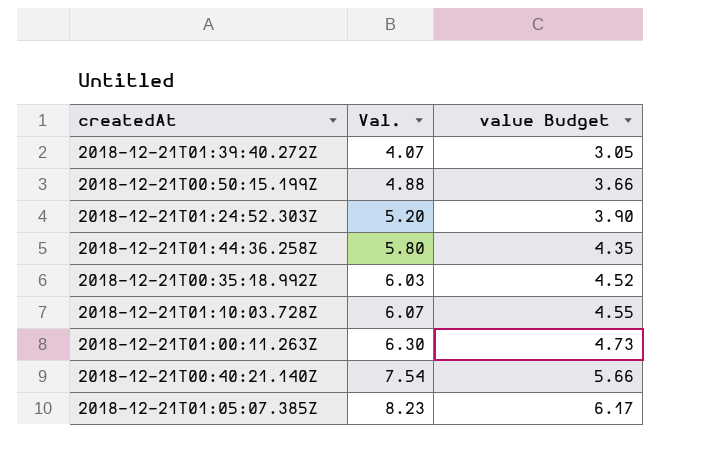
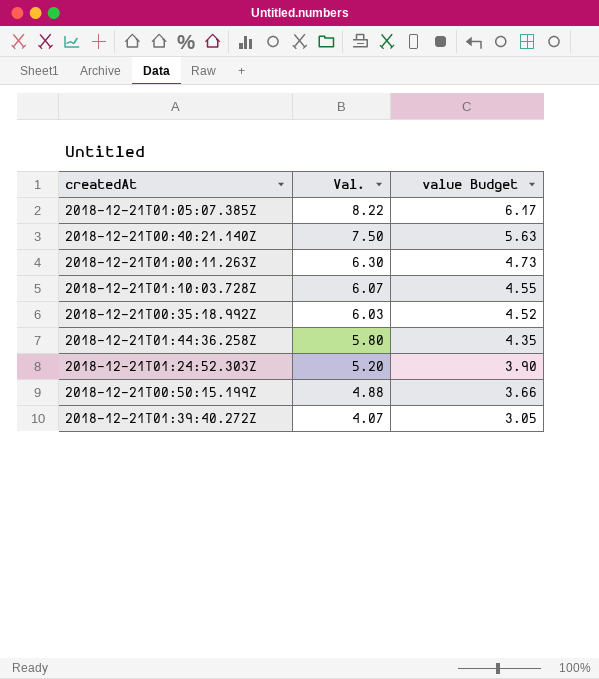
row order: Val. ascending -> Val. descending
2018-12-21T01:05:07.385Z | Val.: 8.23 -> 8.22
2018-12-21T00:40:21.140Z | Val.: 7.54 -> 7.50
2018-12-21T00:40:21.140Z | value Budget: 5.66 -> 5.63

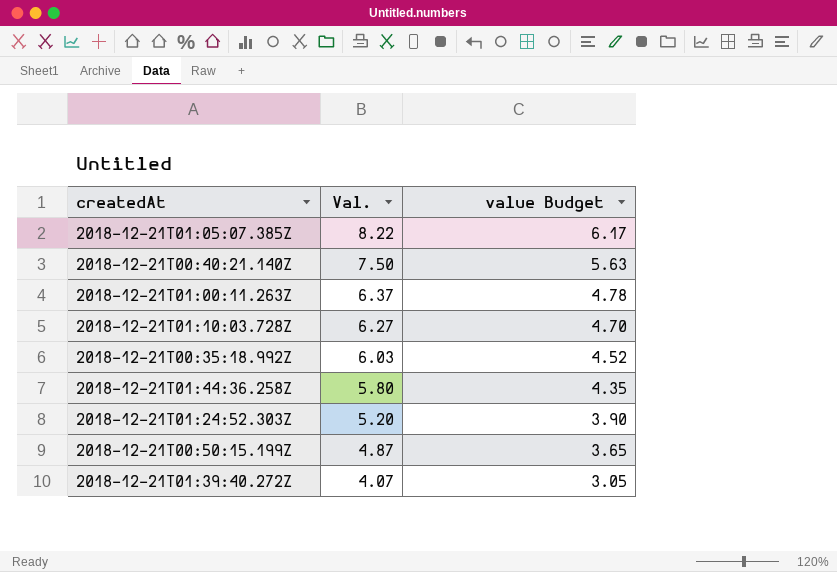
2018-12-21T01:00:11.263Z | Val.: 6.30 -> 6.37
2018-12-21T01:00:11.263Z | value Budget: 4.73 -> 4.78
2018-12-21T01:10:03.728Z | Val.: 6.07 -> 6.27
2018-12-21T01:10:03.728Z | value Budget: 4.55 -> 4.70
2018-12-21T00:50:15.199Z | Val.: 4.88 -> 4.87
2018-12-21T00:50:15.199Z | value Budget: 3.66 -> 3.65

